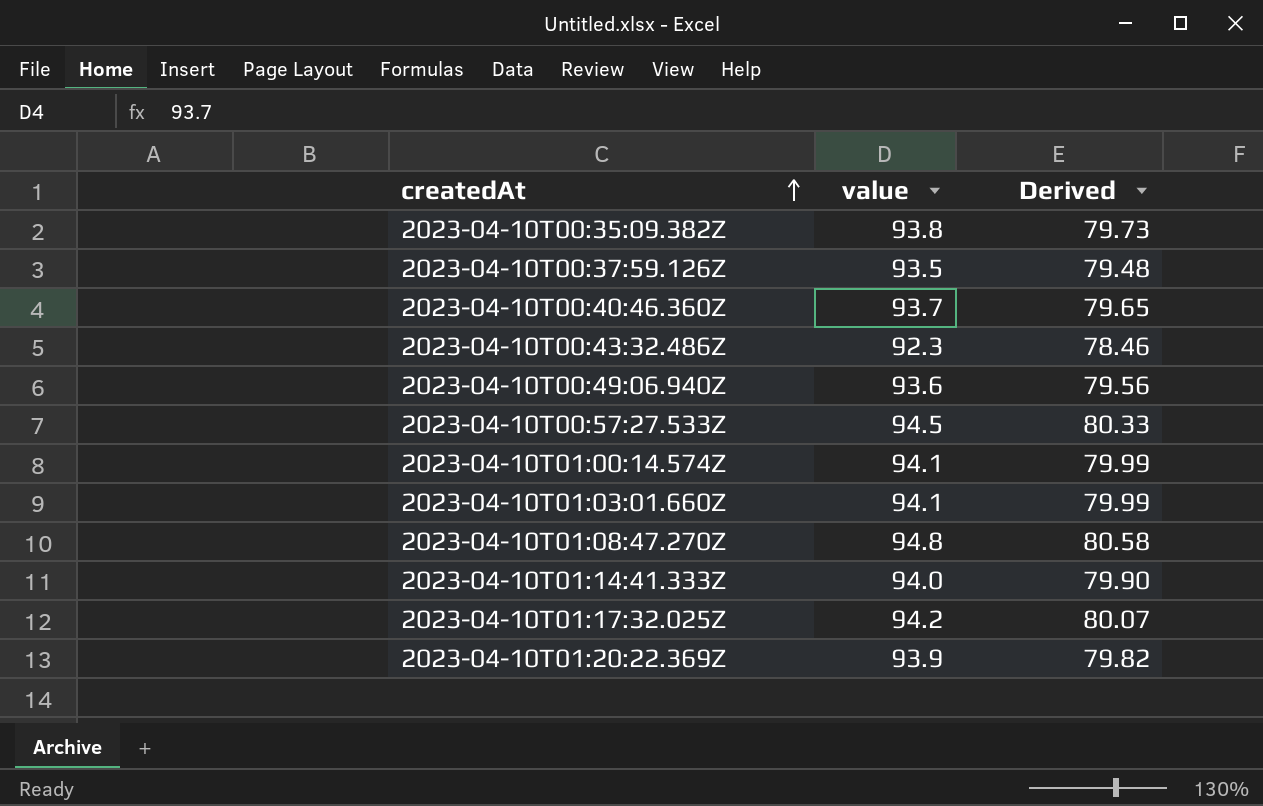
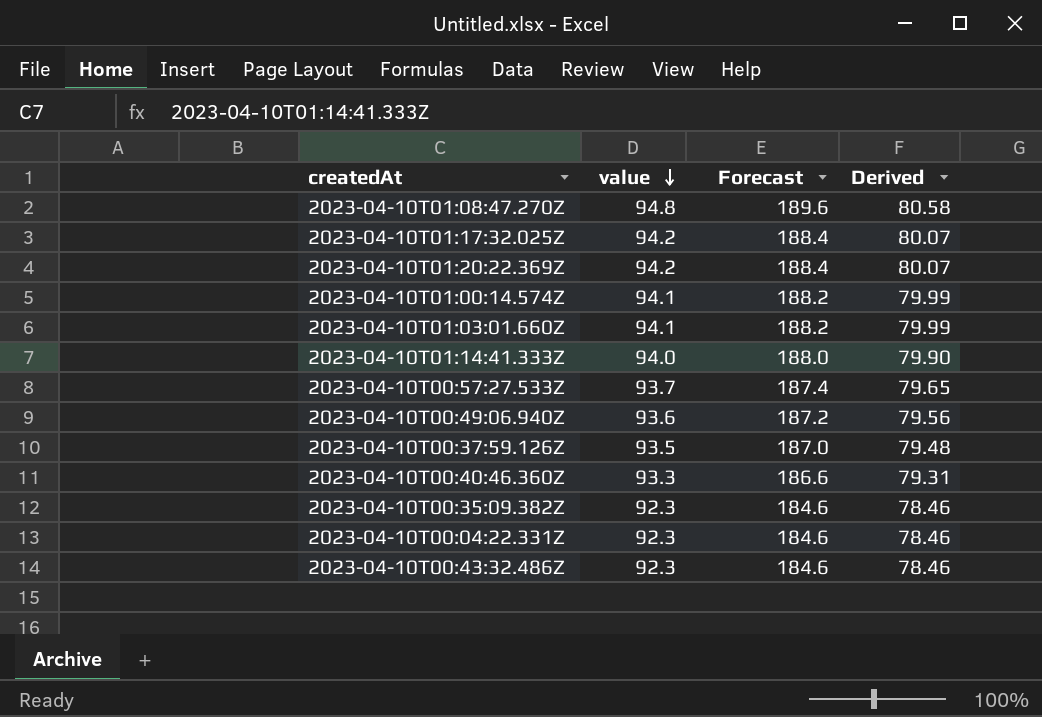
row order: createdAt ascending -> value descending
column Forecast | formula: none -> [value] * 2
2023-04-10T01:20:22.369Z | value: 93.9 -> 94.2
2023-04-10T01:20:22.369Z | Derived: 79.82 -> 80.07
2023-04-10T00:57:27.533Z | value: 94.5 -> 93.7
2023-04-10T00:57:27.533Z | Derived: 80.33 -> 79.65
2023-04-10T00:40:46.360Z | value: 93.7 -> 93.3
2023-04-10T00:40:46.360Z | Derived: 79.65 -> 79.31
2023-04-10T00:35:09.382Z | value: 93.8 -> 92.3
2023-04-10T00:35:09.382Z | Derived: 79.73 -> 78.46
row 2023-04-10T00:04:22.331Z: none -> 92.3 | 184.6 | 78.46

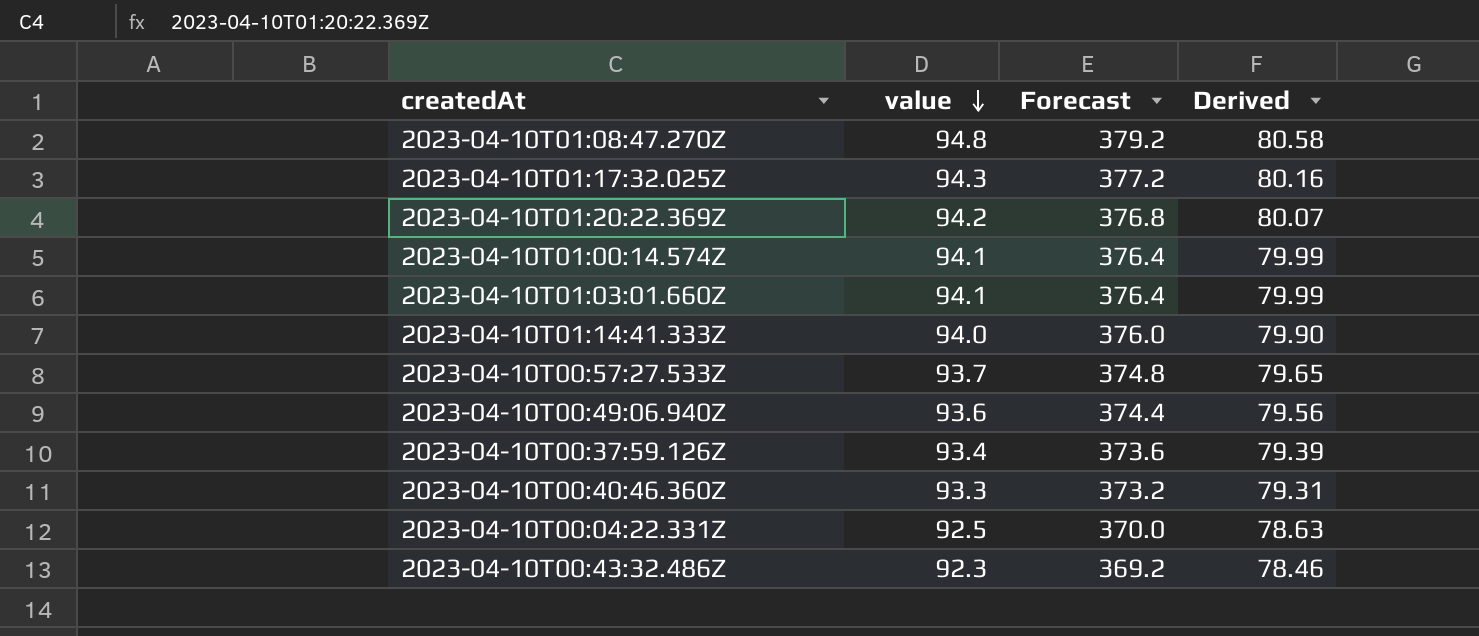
column Forecast | formula: [value] * 2 -> [value] * 4
row 2023-04-10T00:35:09.382Z: 92.3 | 184.6 | 78.46 -> none
2023-04-10T01:17:32.025Z | value: 94.2 -> 94.3
2023-04-10T01:17:32.025Z | Derived: 80.07 -> 80.16
2023-04-10T00:37:59.126Z | value: 93.5 -> 93.4
2023-04-10T00:37:59.126Z | Derived: 79.48 -> 79.39
2023-04-10T00:04:22.331Z | value: 92.3 -> 92.5
2023-04-10T00:04:22.331Z | Derived: 78.46 -> 78.63

